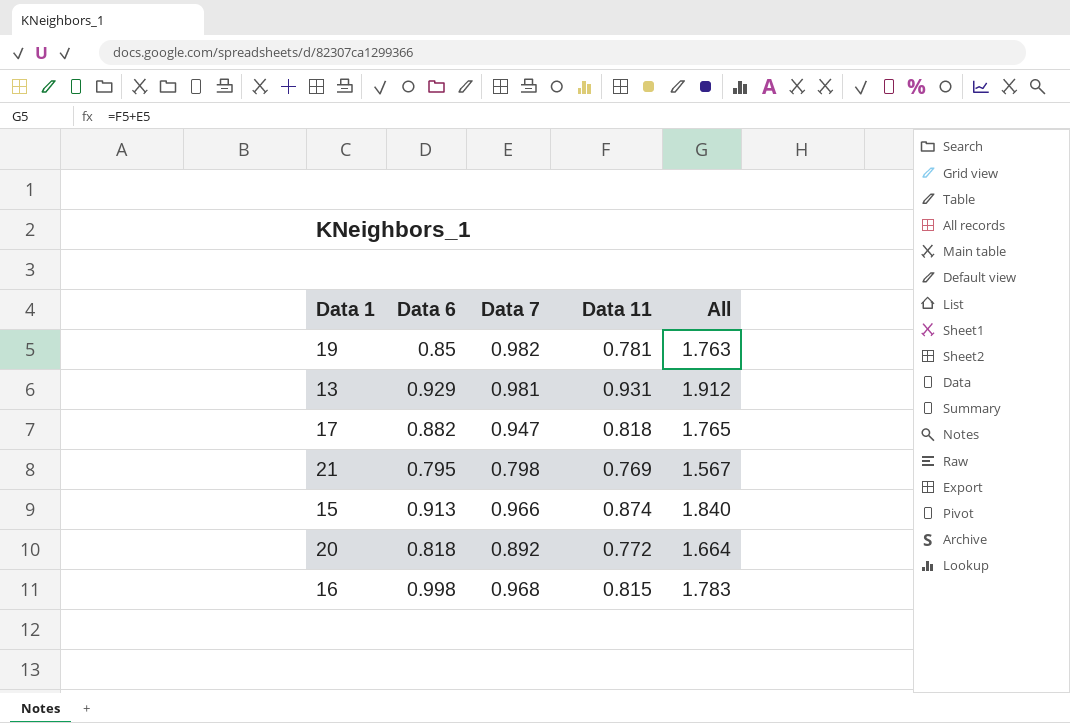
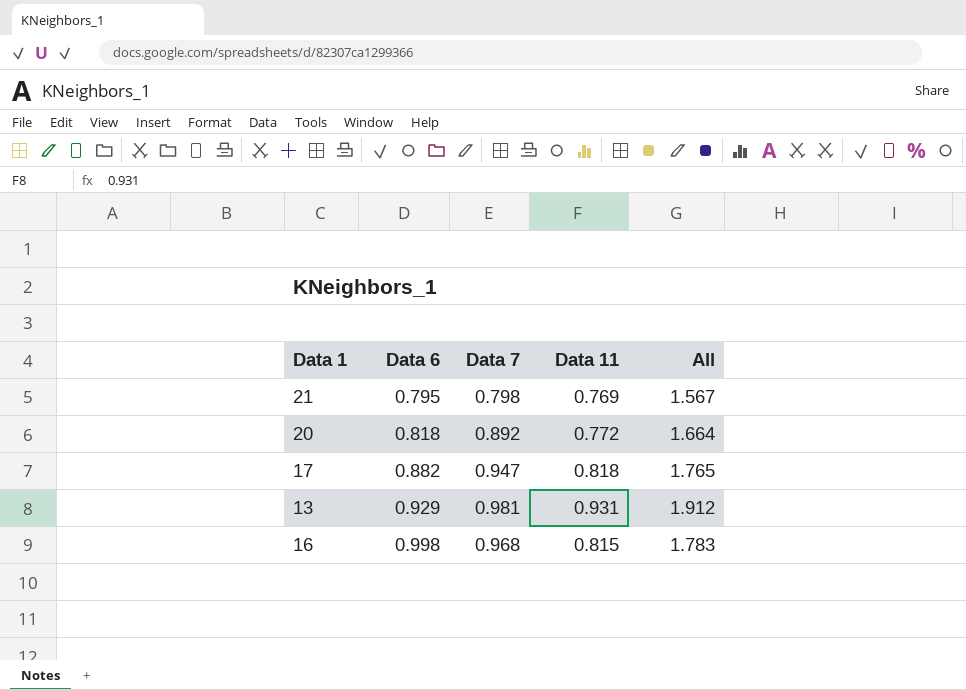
row order: none -> Data 6 ascending
row 19: 0.85 | 0.982 | 0.781 | 1.763 -> none
row 15: 0.913 | 0.966 | 0.874 | 1.840 -> none

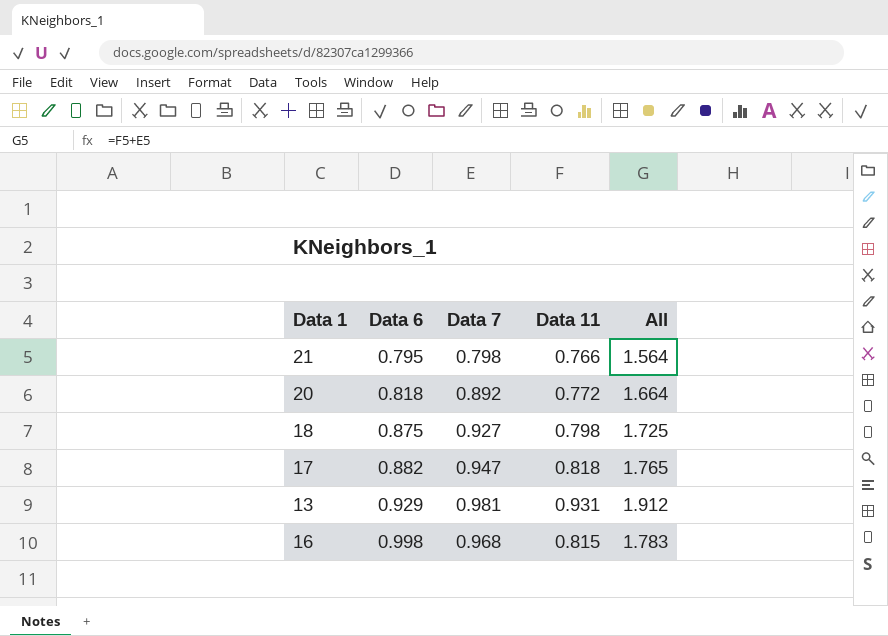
21 | Data 11: 0.769 -> 0.766
21 | All: 1.567 -> 1.564
row 18: none -> 0.875 | 0.927 | 0.798 | 1.725

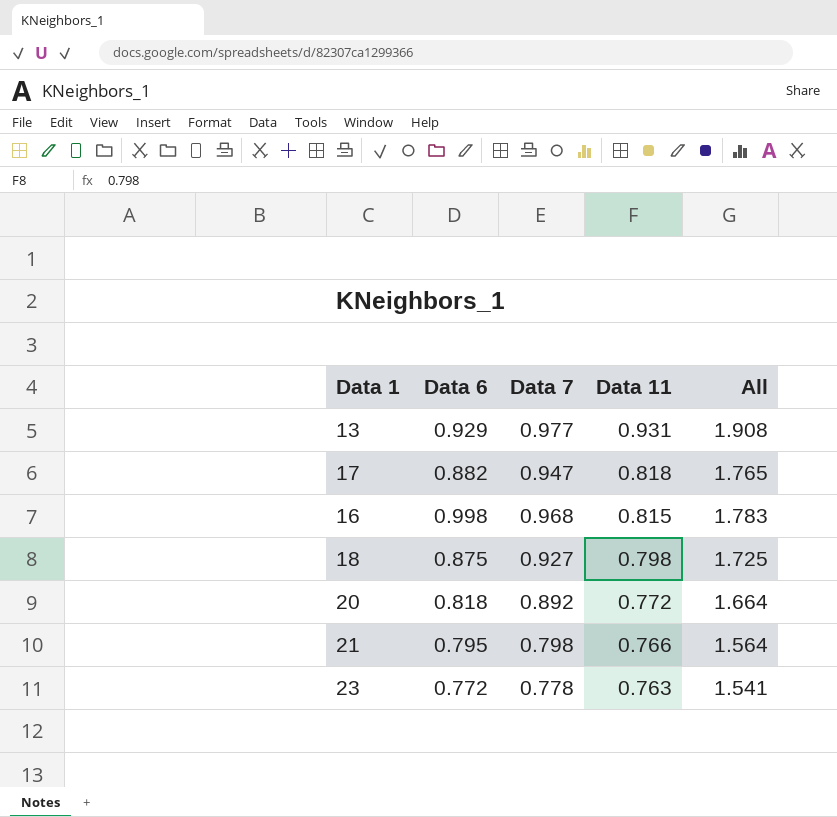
row order: Data 6 ascending -> Data 11 descending
13 | Data 7: 0.981 -> 0.977
13 | All: 1.912 -> 1.908
row 23: none -> 0.772 | 0.778 | 0.763 | 1.541

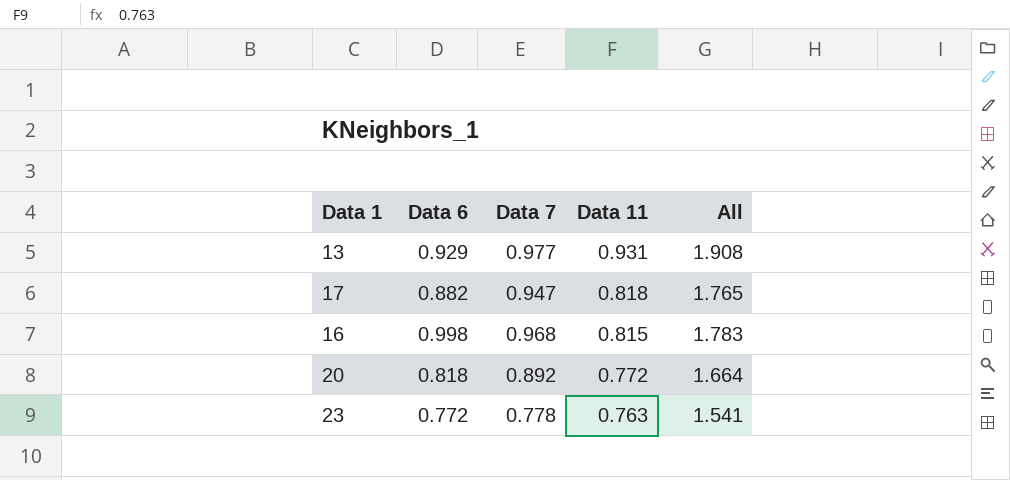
row 18: 0.875 | 0.927 | 0.798 | 1.725 -> none
row 21: 0.795 | 0.798 | 0.766 | 1.564 -> none

